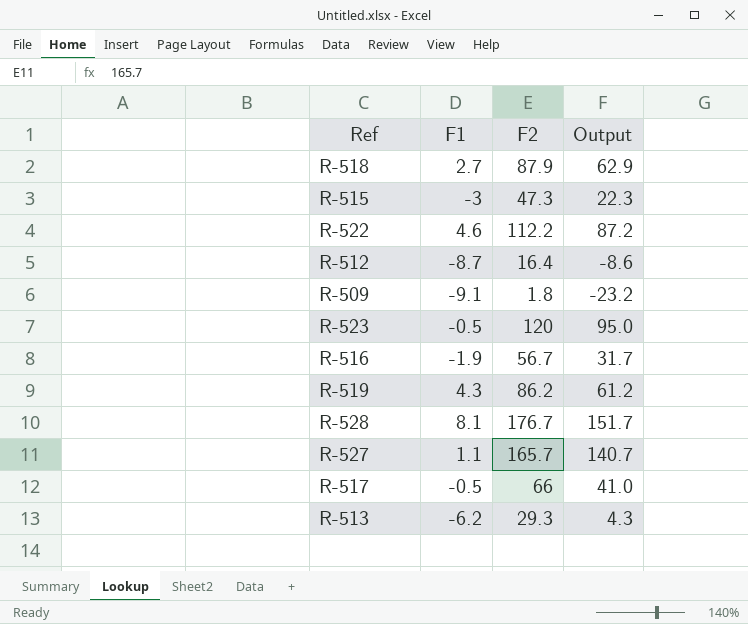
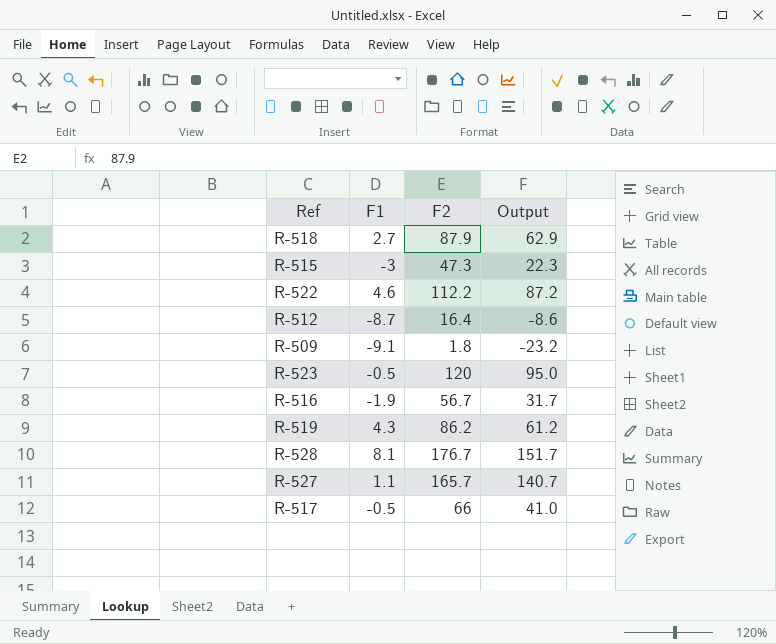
row R-513: -6.2 | 29.3 | 4.3 -> none

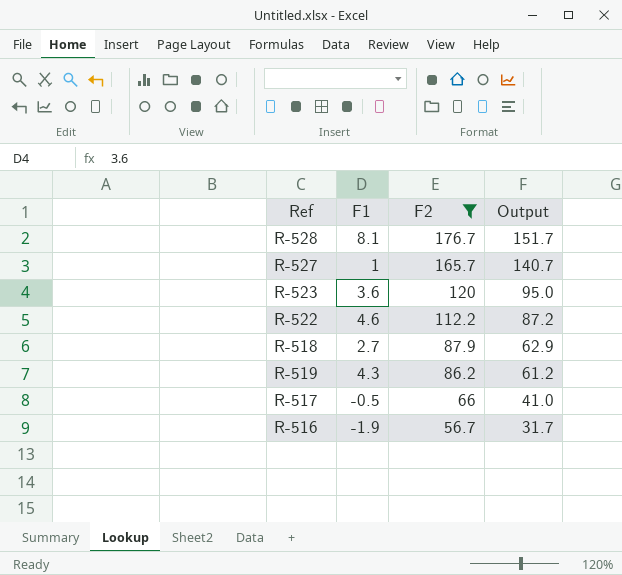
filter: none -> F2 >= 56.7
row order: none -> F2 descending
R-527 | F1: 1.1 -> 1
R-523 | F1: -0.5 -> 3.6

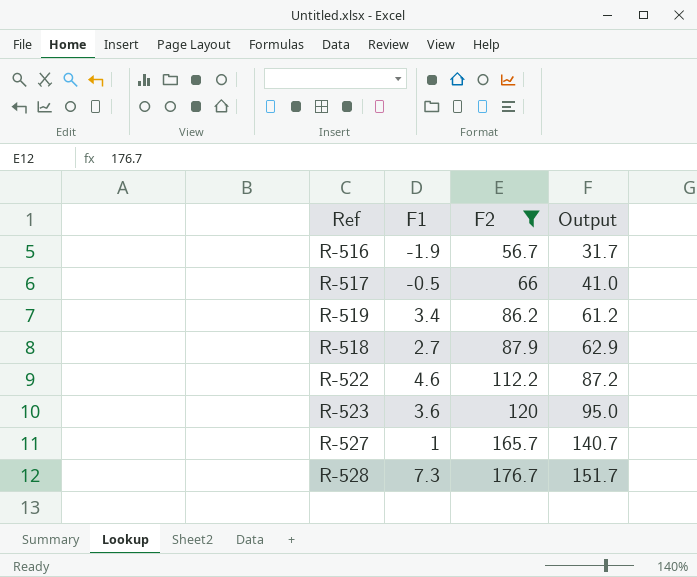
row order: F2 descending -> F2 ascending
R-519 | F1: 4.3 -> 3.4
R-528 | F1: 8.1 -> 7.3

